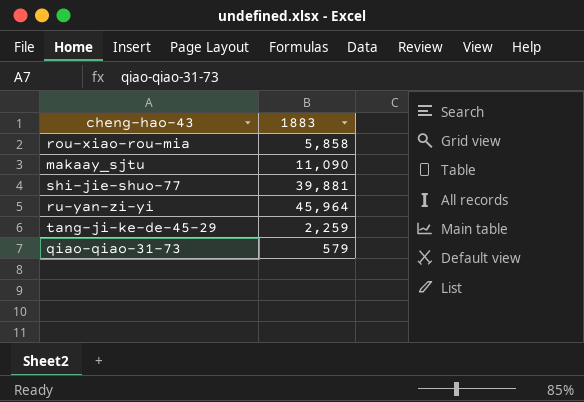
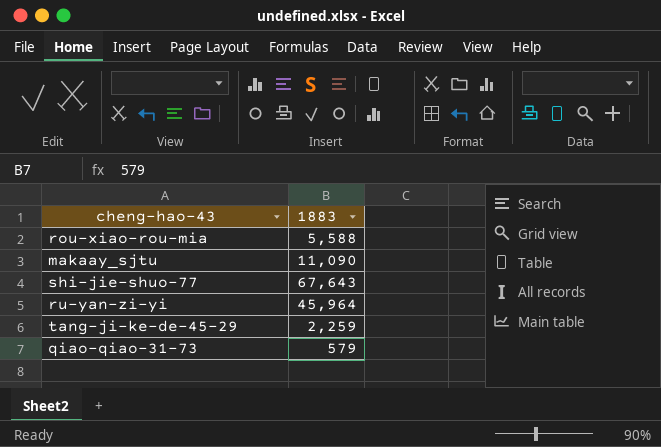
rou-xiao-rou-mia | 1883: 5,858 -> 5,588
shi-jie-shuo-77 | 1883: 39,881 -> 67,643

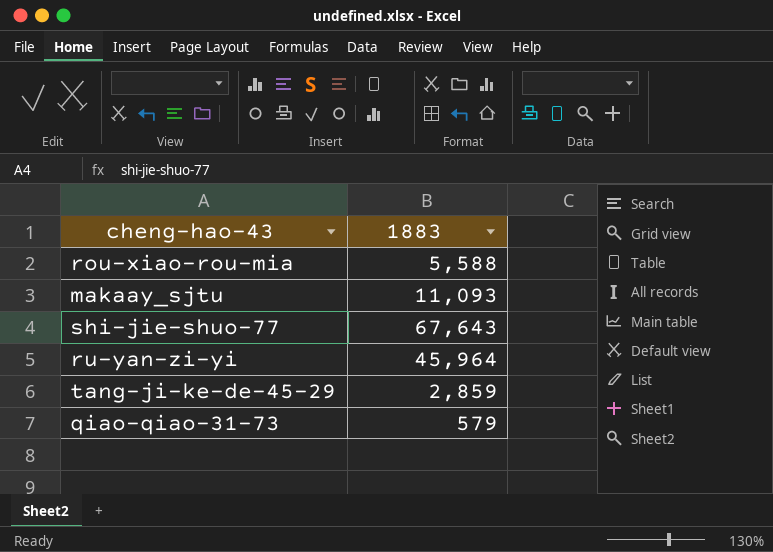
makaay_sjtu | 1883: 11,090 -> 11,093
tang-ji-ke-de-45-29 | 1883: 2,259 -> 2,859

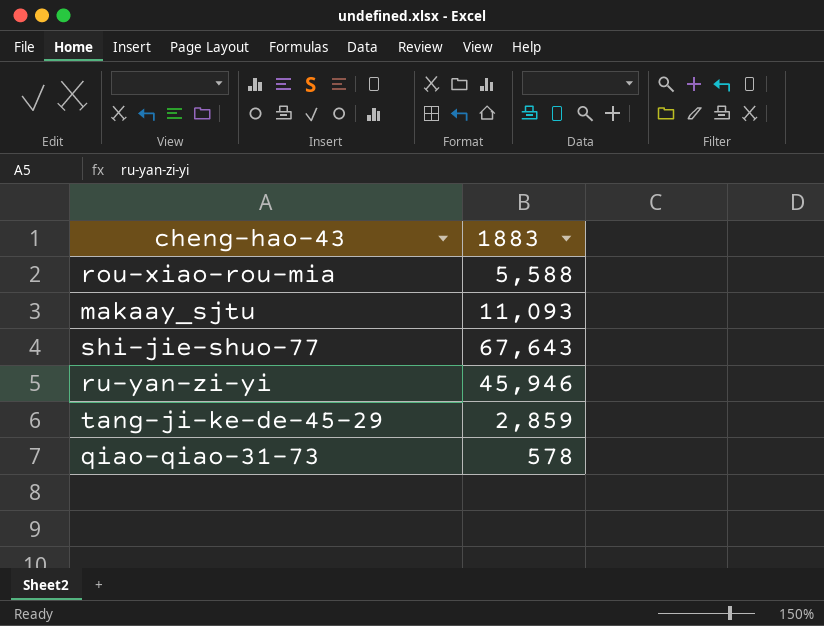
ru-yan-zi-yi | 1883: 45,964 -> 45,946
qiao-qiao-31-73 | 1883: 579 -> 578

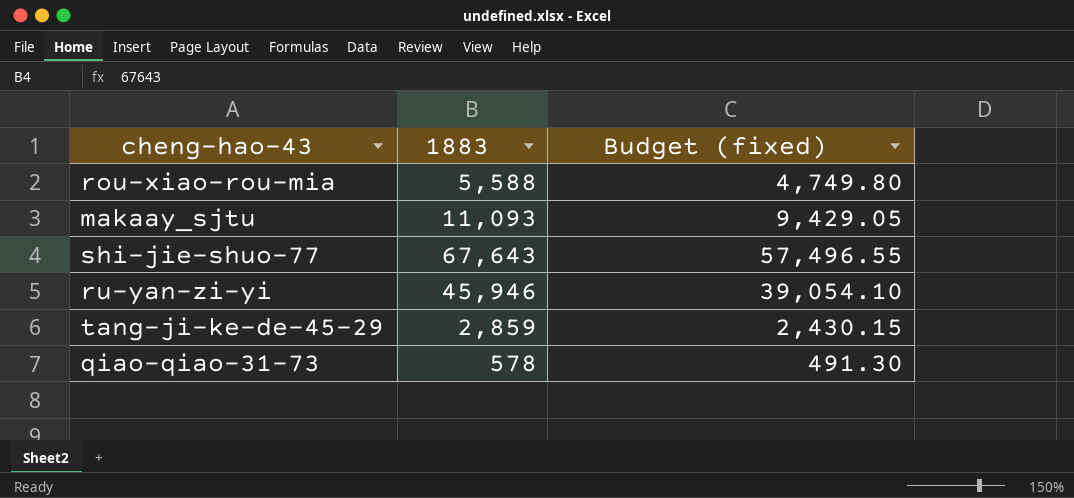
column Budget (fixed) | formula: none -> [1883] * 0.85

